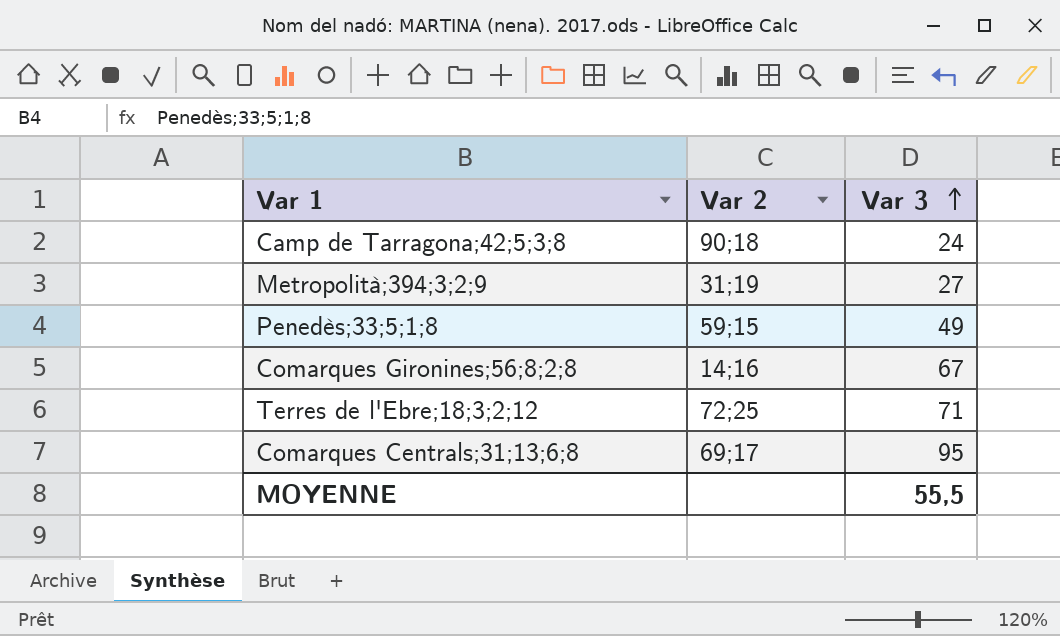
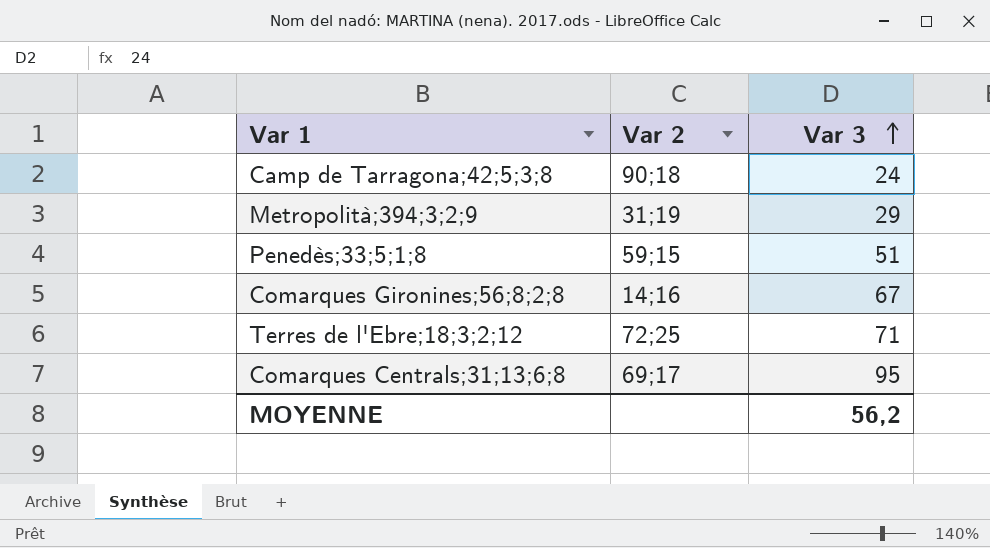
Metropolità;394;3;2;9 | Var 3: 27 -> 29
Penedès;33;5;1;8 | Var 3: 49 -> 51
MOYENNE | Var 3: 55,5 -> 56,2

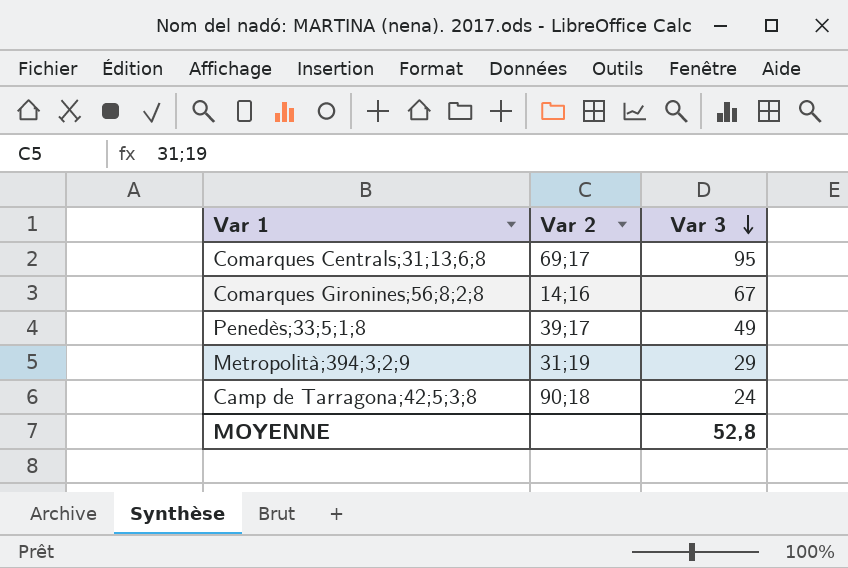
row order: Var 3 ascending -> Var 3 descending
row Terres de l'Ebre;18;3;2;12: 72;25 | 71 -> none
Penedès;33;5;1;8 | Var 2: 59;15 -> 39;17
Penedès;33;5;1;8 | Var 3: 51 -> 49
MOYENNE | Var 3: 56,2 -> 52,8

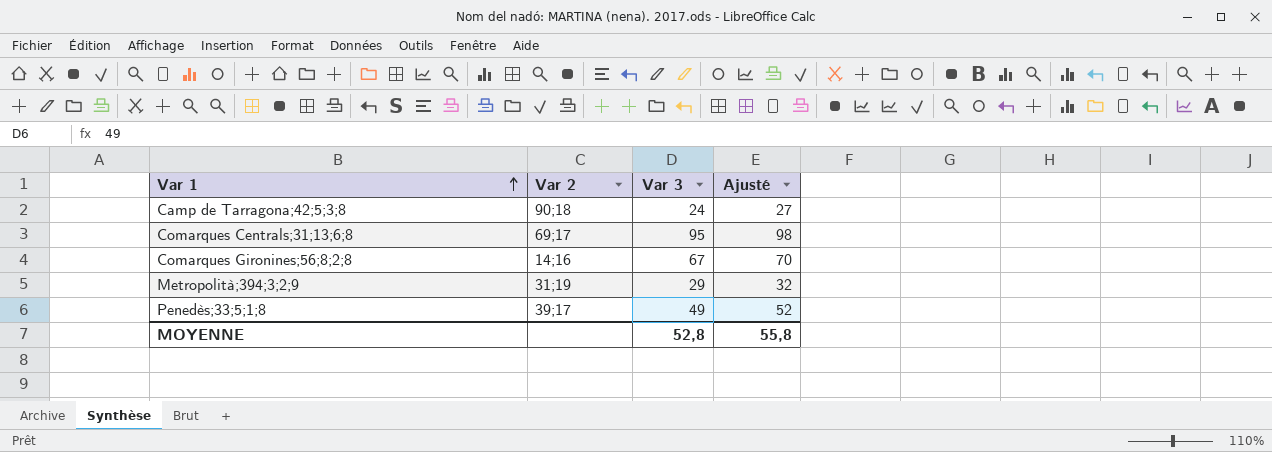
row order: Var 3 descending -> Var 1 ascending
column Ajusté | formula: none -> [Var 3] + 3

